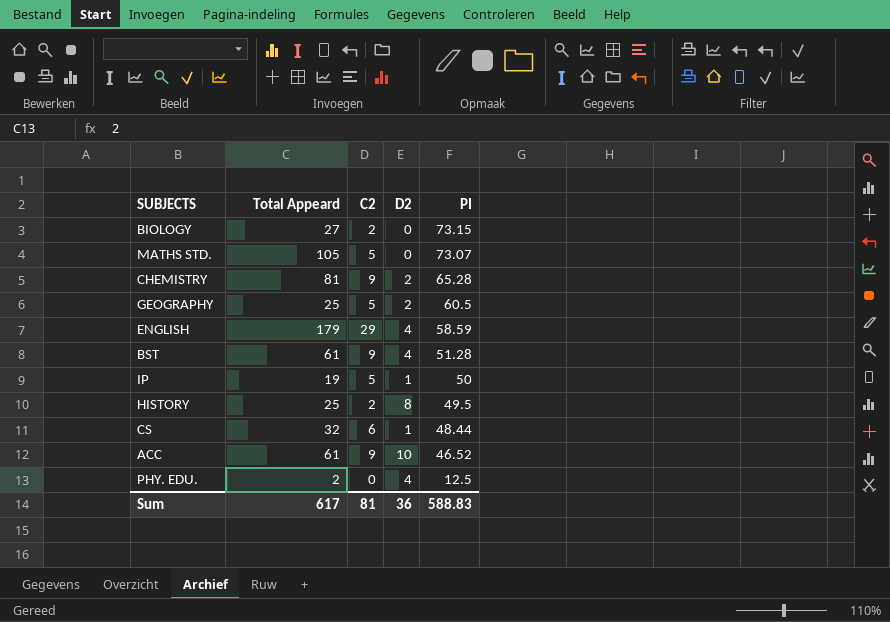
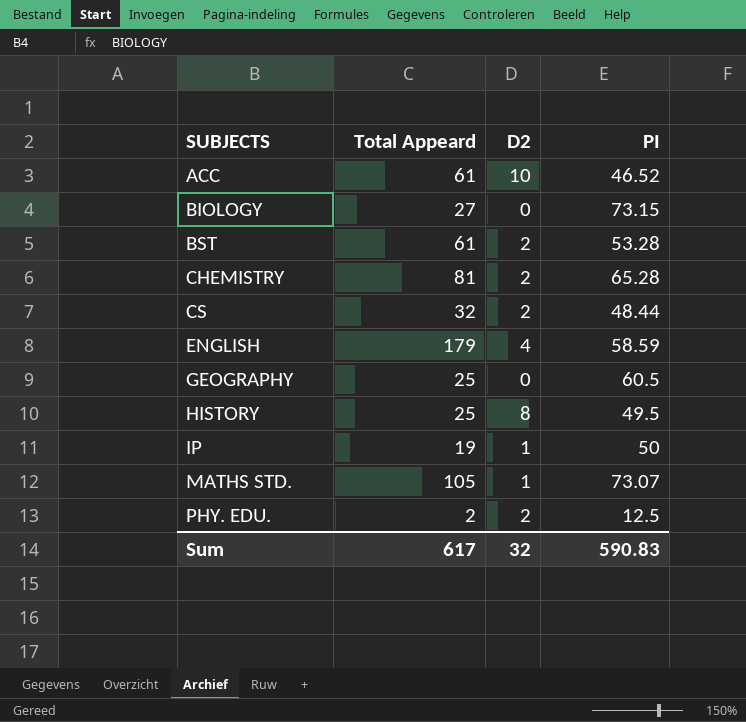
row order: PI descending -> SUBJECTS ascending
column C2 | position: 3 -> none
BST | D2: 4 -> 2
BST | PI: 51.28 -> 53.28
CS | D2: 1 -> 2
GEOGRAPHY | D2: 2 -> 0
MATHS STD. | D2: 0 -> 1
PHY. EDU. | D2: 4 -> 2
Sum | D2: 36 -> 32
Sum | PI: 588.83 -> 590.83

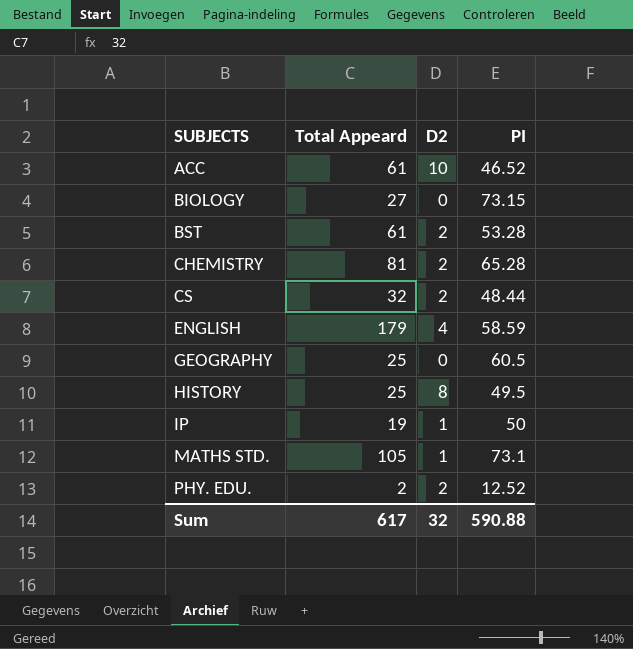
MATHS STD. | PI: 73.07 -> 73.1
PHY. EDU. | PI: 12.5 -> 12.52
Sum | PI: 590.83 -> 590.88

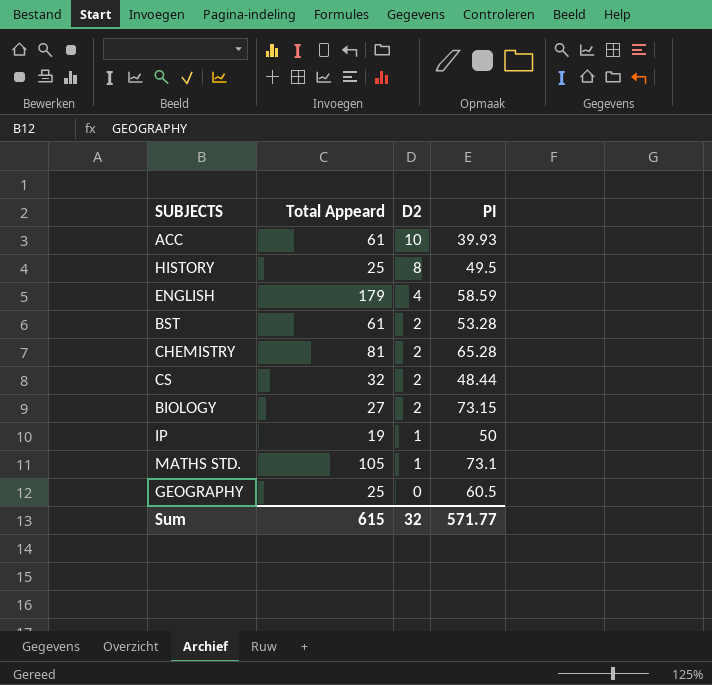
row order: SUBJECTS ascending -> D2 descending
row PHY. EDU.: 2 | 2 | 12.52 -> none
ACC | PI: 46.52 -> 39.93
BIOLOGY | D2: 0 -> 2
Sum | Total Appeard: 617 -> 615
Sum | PI: 590.88 -> 571.77

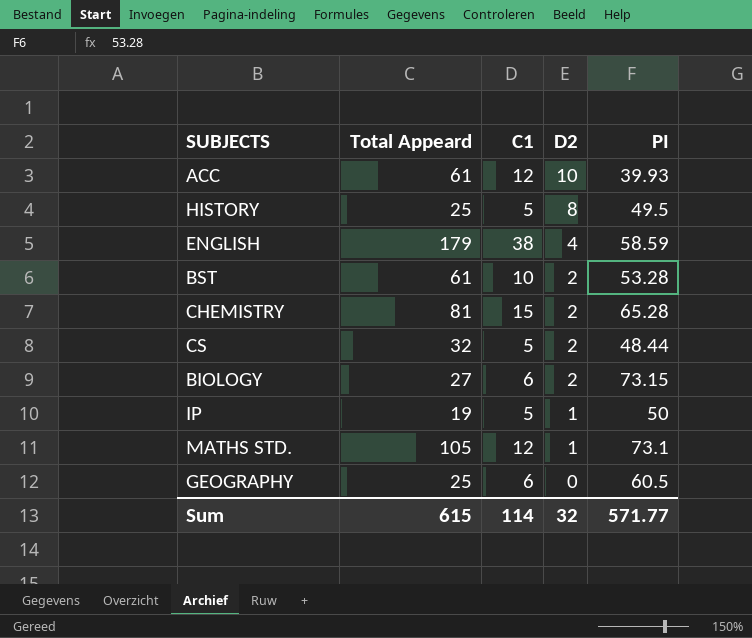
column C1 | position: none -> 3

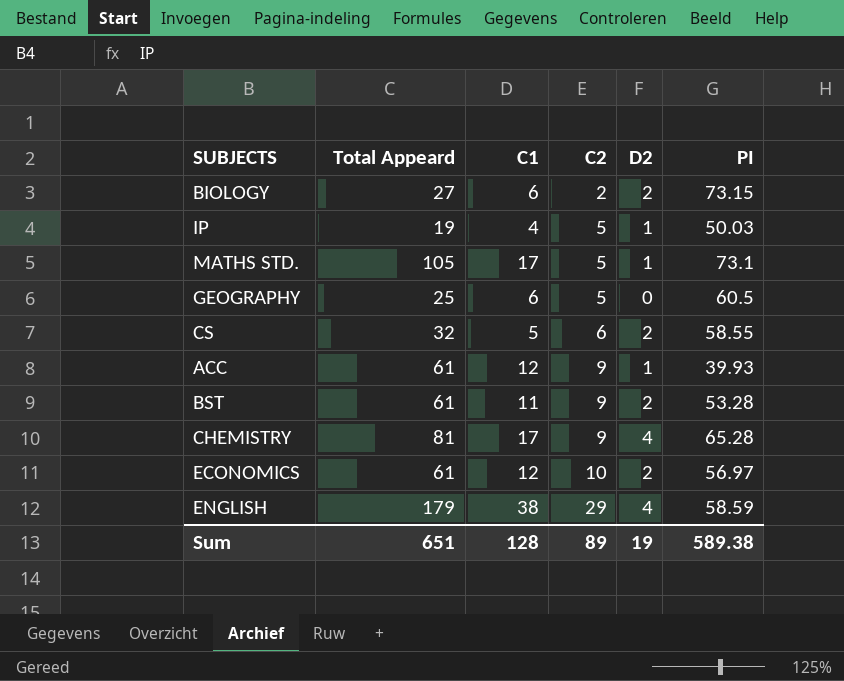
row order: D2 descending -> C2 ascending
column C2 | position: none -> 4
row HISTORY: 25 | 5 | 8 | 49.5 -> none
IP | C1: 5 -> 4
IP | PI: 50 -> 50.03
MATHS STD. | C1: 12 -> 17
CS | PI: 48.44 -> 58.55
ACC | D2: 10 -> 1
BST | C1: 10 -> 11
CHEMISTRY | C1: 15 -> 17
CHEMISTRY | D2: 2 -> 4
row ECONOMICS: none -> 61 | 12 | 10 | 2 | 56.97
Sum | Total Appeard: 615 -> 651
Sum | C1: 114 -> 128
Sum | D2: 32 -> 19
Sum | PI: 571.77 -> 589.38

